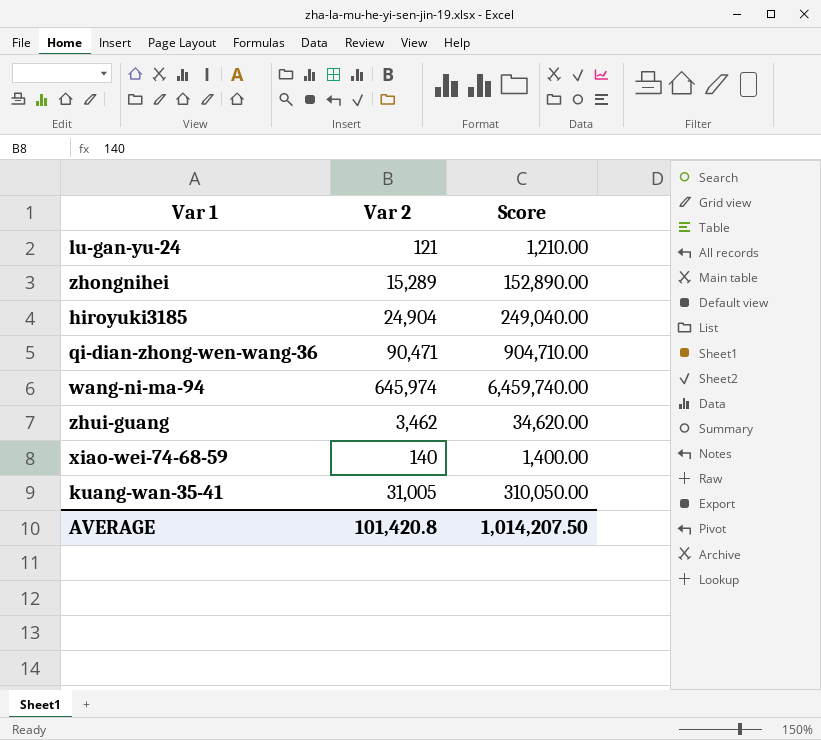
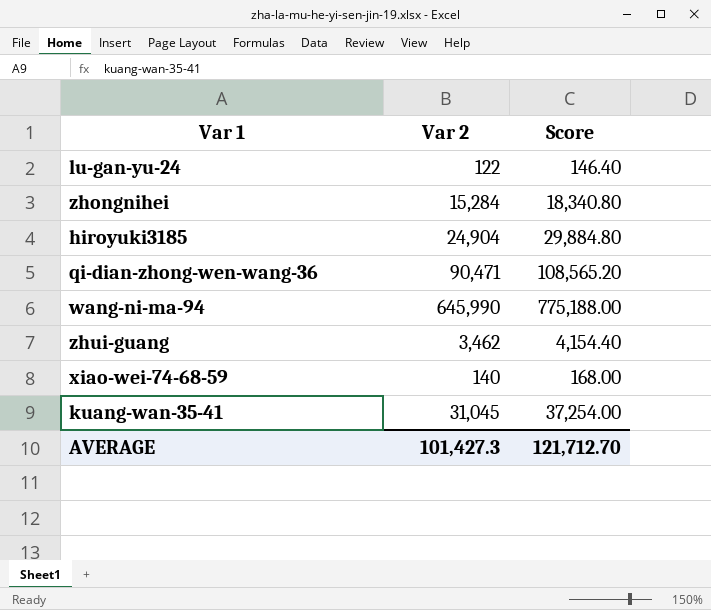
column Score | formula: [Var 2] * 10 -> [Var 2] * 1.2
lu-gan-yu-24 | Var 2: 121 -> 122
zhongnihei | Var 2: 15,289 -> 15,284
wang-ni-ma-94 | Var 2: 645,974 -> 645,990
kuang-wan-35-41 | Var 2: 31,005 -> 31,045
AVERAGE | Var 2: 101,420.8 -> 101,427.3
AVERAGE | Score: 1,014,207.50 -> 121,712.70

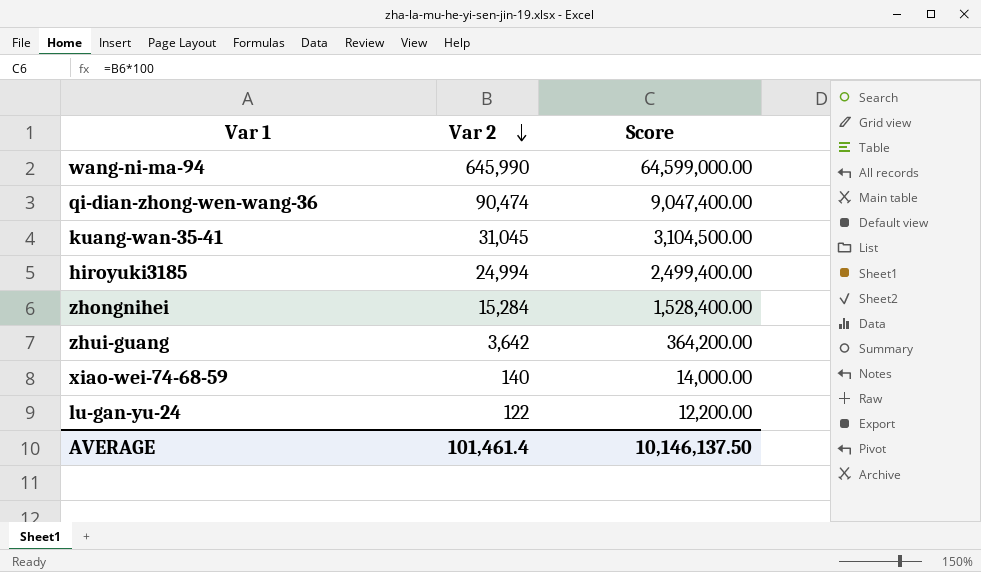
row order: none -> Var 2 descending
column Score | formula: [Var 2] * 1.2 -> [Var 2] * 100
qi-dian-zhong-wen-wang-36 | Var 2: 90,471 -> 90,474
hiroyuki3185 | Var 2: 24,904 -> 24,994
zhui-guang | Var 2: 3,462 -> 3,642
AVERAGE | Var 2: 101,427.3 -> 101,461.4
AVERAGE | Score: 121,712.70 -> 10,146,137.50

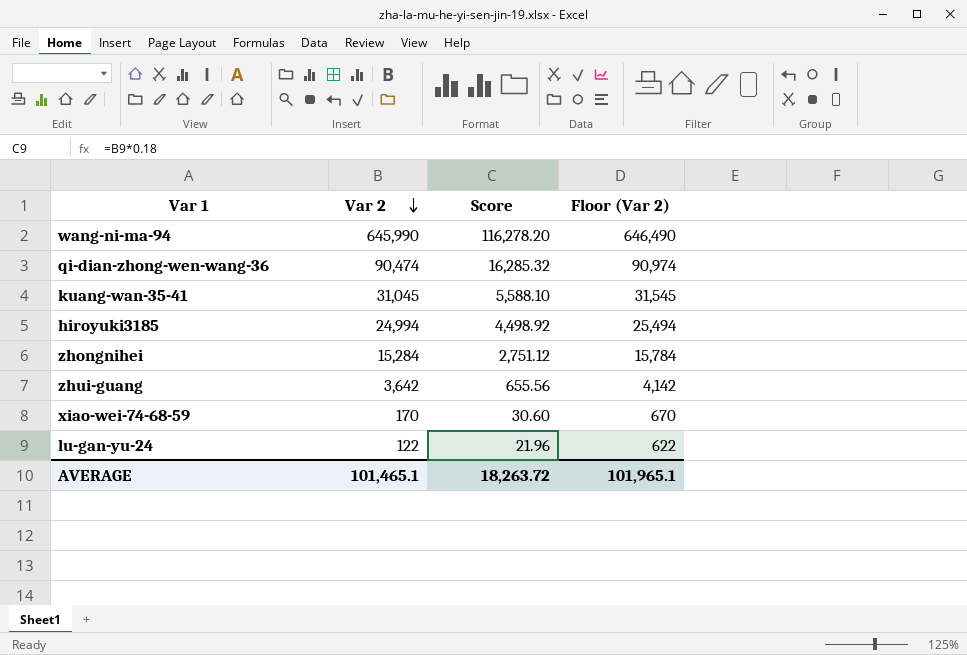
column Score | formula: [Var 2] * 100 -> [Var 2] * 0.18
column Floor (Var 2) | formula: none -> [Var 2] + 500
xiao-wei-74-68-59 | Var 2: 140 -> 170
AVERAGE | Var 2: 101,461.4 -> 101,465.1
AVERAGE | Score: 10,146,137.50 -> 18,263.72

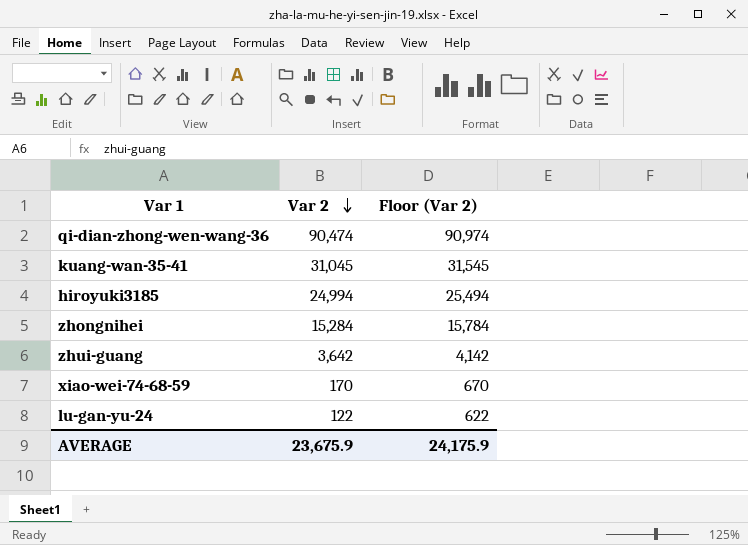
column Score | formula: [Var 2] * 0.18 -> none
row wang-ni-ma-94: 645,990 | 116,278.20 | 646,490 -> none
AVERAGE | Var 2: 101,465.1 -> 23,675.9
AVERAGE | Floor (Var 2): 101,965.1 -> 24,175.9

